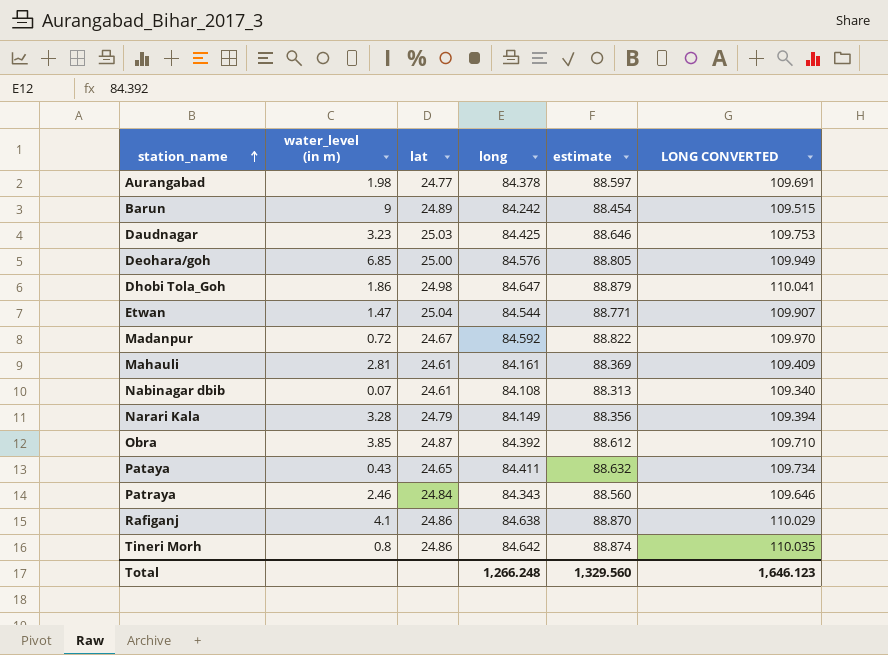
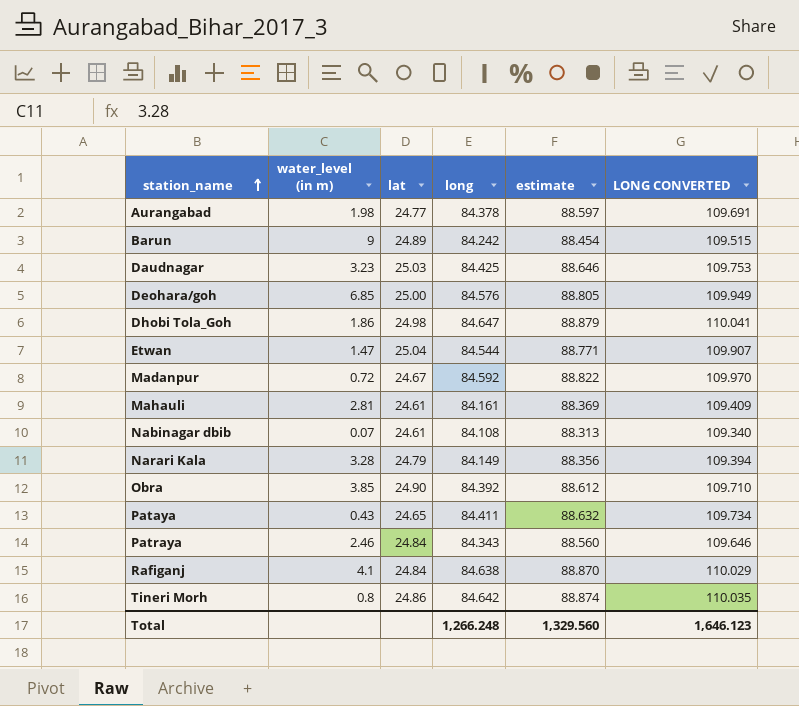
Obra | lat: 24.87 -> 24.90
Rafiganj | lat: 24.86 -> 24.84

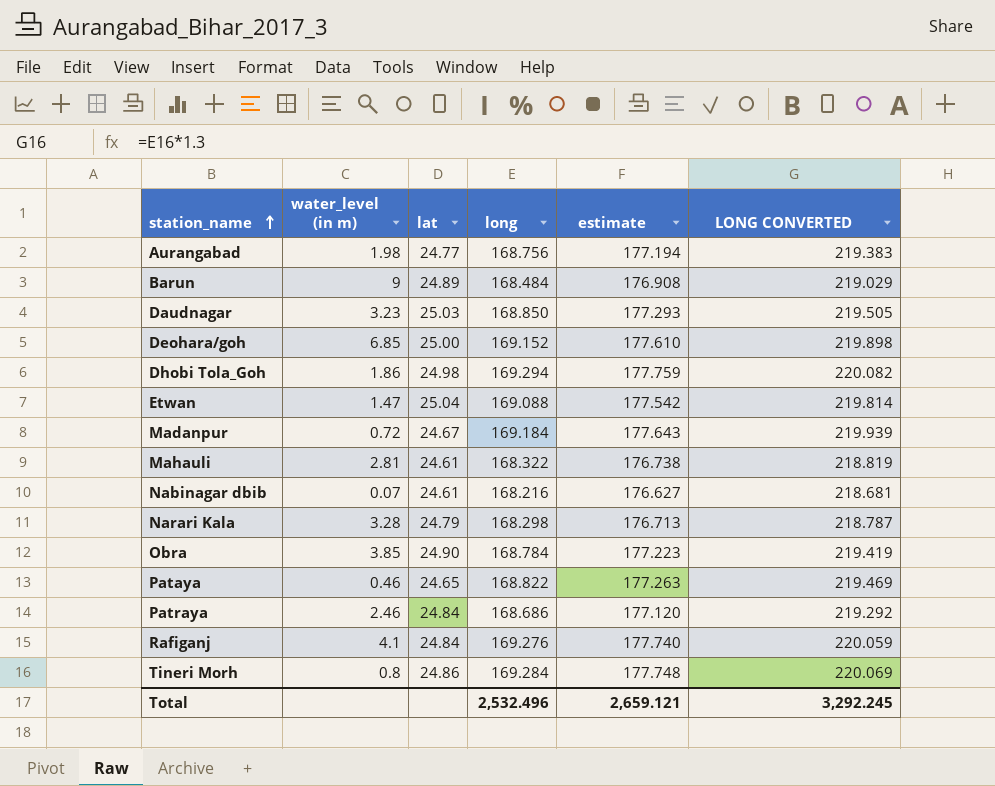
Aurangabad | long: 84.378 -> 168.756
Aurangabad | estimate: 88.597 -> 177.194
Aurangabad | LONG CONVERTED: 109.691 -> 219.383
Barun | long: 84.242 -> 168.484
Barun | estimate: 88.454 -> 176.908
Barun | LONG CONVERTED: 109.515 -> 219.029
Daudnagar | long: 84.425 -> 168.850
Daudnagar | estimate: 88.646 -> 177.293
Daudnagar | LONG CONVERTED: 109.753 -> 219.505
Deohara/goh | long: 84.576 -> 169.152
Deohara/goh | estimate: 88.805 -> 177.610
Deohara/goh | LONG CONVERTED: 109.949 -> 219.898
Dhobi Tola_Goh | long: 84.647 -> 169.294
Dhobi Tola_Goh | estimate: 88.879 -> 177.759
Dhobi Tola_Goh | LONG CONVERTED: 110.041 -> 220.082
Etwan | long: 84.544 -> 169.088
Etwan | estimate: 88.771 -> 177.542
Etwan | LONG CONVERTED: 109.907 -> 219.814
Madanpur | long: 84.592 -> 169.184
Madanpur | estimate: 88.822 -> 177.643
Madanpur | LONG CONVERTED: 109.970 -> 219.939
Mahauli | long: 84.161 -> 168.322
Mahauli | estimate: 88.369 -> 176.738
Mahauli | LONG CONVERTED: 109.409 -> 218.819
Nabinagar dbib | long: 84.108 -> 168.216
Nabinagar dbib | estimate: 88.313 -> 176.627
Nabinagar dbib | LONG CONVERTED: 109.340 -> 218.681
Narari Kala | long: 84.149 -> 168.298
Narari Kala | estimate: 88.356 -> 176.713
Narari Kala | LONG CONVERTED: 109.394 -> 218.787
Obra | long: 84.392 -> 168.784
Obra | estimate: 88.612 -> 177.223
Obra | LONG CONVERTED: 109.710 -> 219.419
Pataya | water_level (in m): 0.43 -> 0.46
Pataya | long: 84.411 -> 168.822
Pataya | estimate: 88.632 -> 177.263
Pataya | LONG CONVERTED: 109.734 -> 219.469
Patraya | long: 84.343 -> 168.686
Patraya | estimate: 88.560 -> 177.120
Patraya | LONG CONVERTED: 109.646 -> 219.292
Rafiganj | long: 84.638 -> 169.276
Rafiganj | estimate: 88.870 -> 177.740
Rafiganj | LONG CONVERTED: 110.029 -> 220.059
Tineri Morh | long: 84.642 -> 169.284
Tineri Morh | estimate: 88.874 -> 177.748
Tineri Morh | LONG CONVERTED: 110.035 -> 220.069
Total | long: 1,266.248 -> 2,532.496
Total | estimate: 1,329.560 -> 2,659.121
Total | LONG CONVERTED: 1,646.123 -> 3,292.245

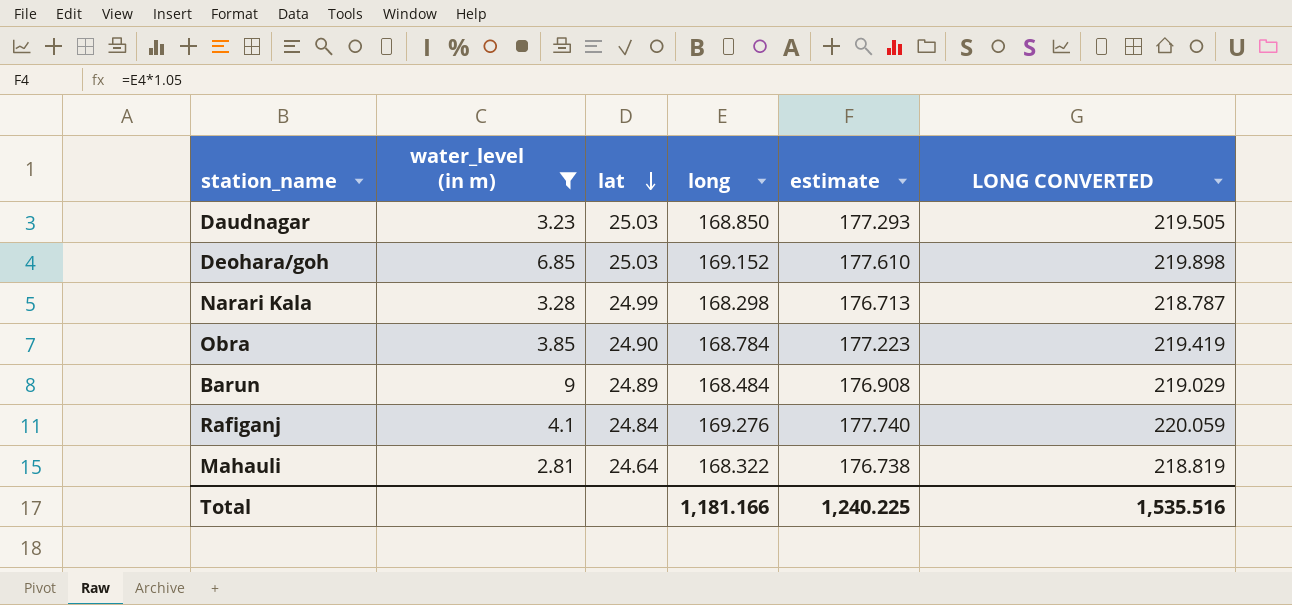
filter: none -> water_level (in m) >= 2.81
row order: station_name ascending -> lat descending
Deohara/goh | lat: 25.00 -> 25.03
Narari Kala | lat: 24.79 -> 24.99
Mahauli | lat: 24.61 -> 24.64
Total | long: 2,532.496 -> 1,181.166
Total | estimate: 2,659.121 -> 1,240.225
Total | LONG CONVERTED: 3,292.245 -> 1,535.516

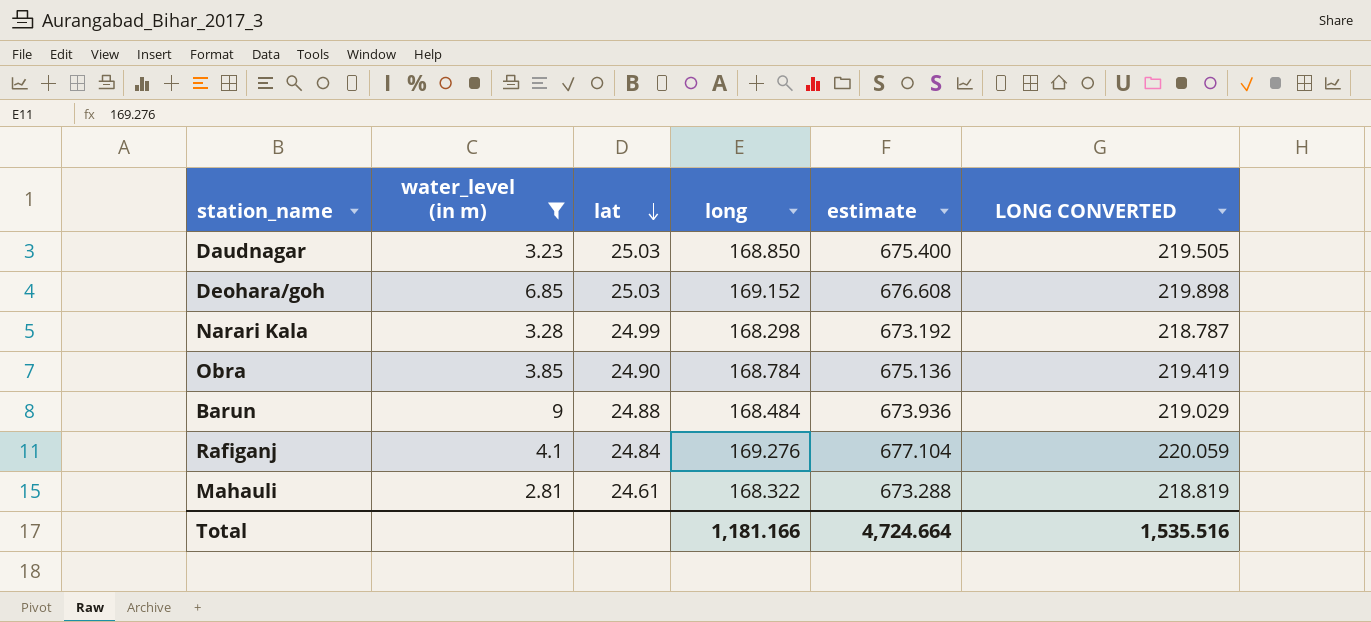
column estimate | formula: [long] * 1.05 -> [long] * 4
Barun | lat: 24.89 -> 24.88
Mahauli | lat: 24.64 -> 24.61
Total | estimate: 1,240.225 -> 4,724.664

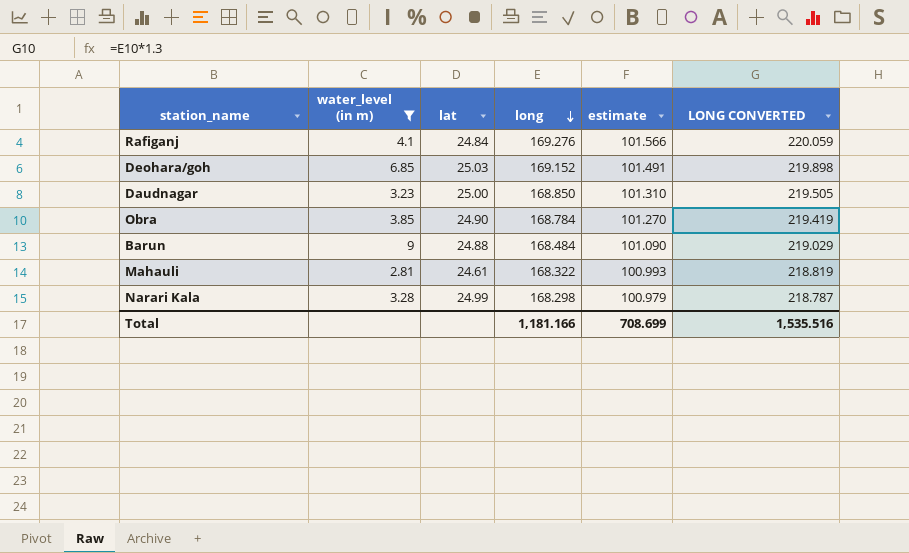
row order: lat descending -> long descending
column estimate | formula: [long] * 4 -> [long] * 0.6
Daudnagar | lat: 25.03 -> 25.00
Total | estimate: 4,724.664 -> 708.699

